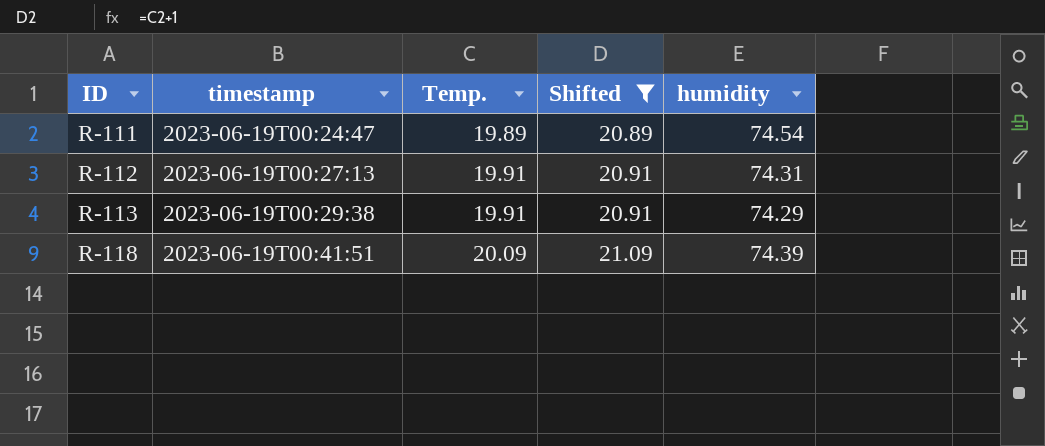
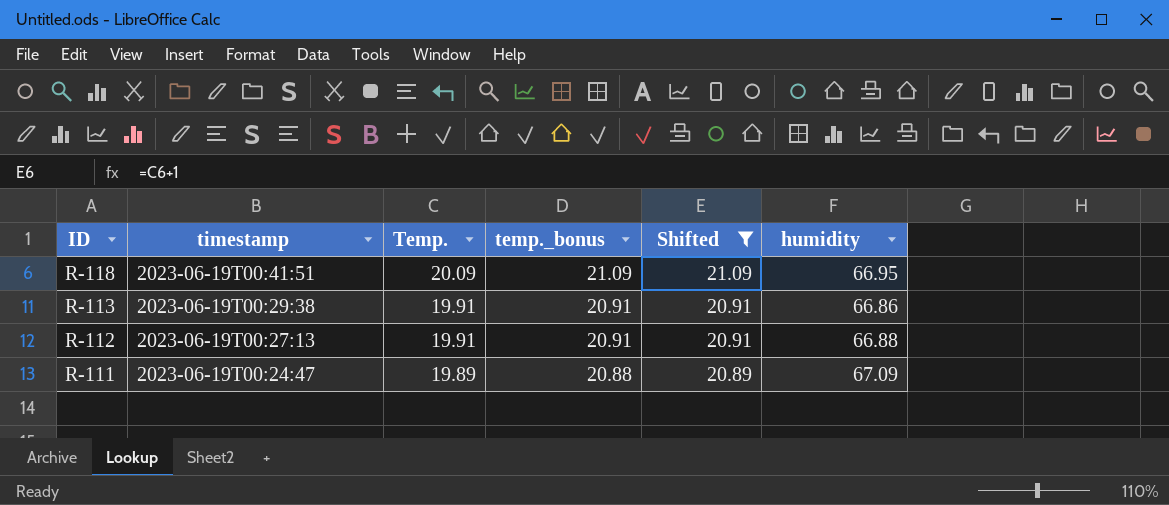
row order: ID ascending -> ID descending
column temp._bonus | formula: none -> [Temp.] * 1.05
R-118 | humidity: 74.39 -> 66.95
R-113 | humidity: 74.29 -> 66.86
R-112 | humidity: 74.31 -> 66.88
R-111 | humidity: 74.54 -> 67.09

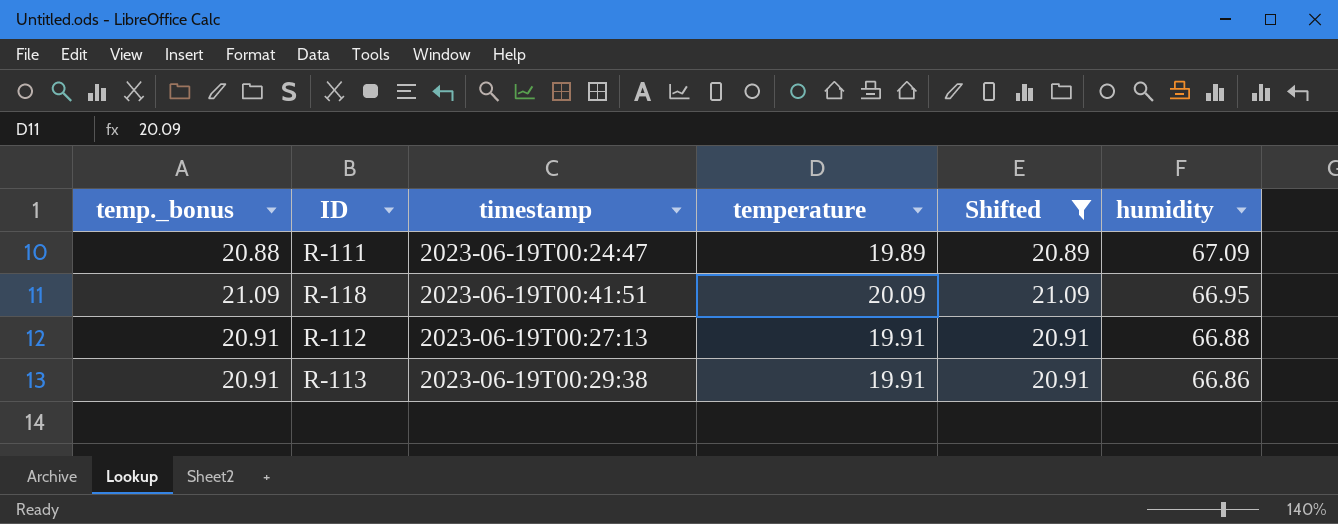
row order: ID descending -> humidity descending
column temp._bonus | position: 4 -> 1
column name: Temp. -> temperature

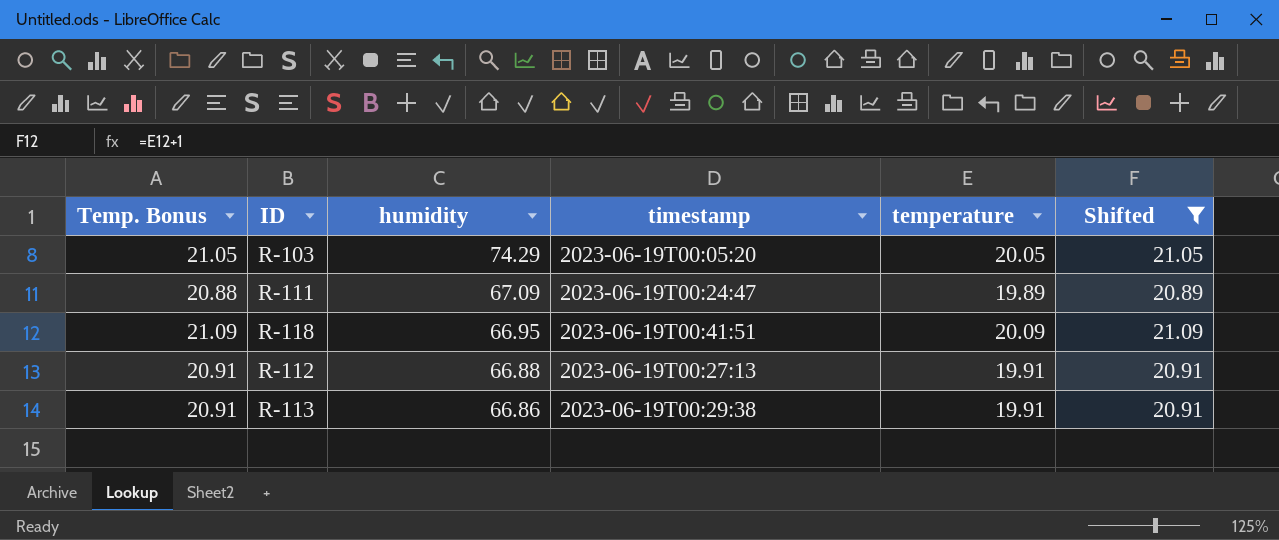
column name: temp._bonus -> Temp. Bonus
column humidity | position: 6 -> 3
row R-103: none -> 21.05 | 74.29 | 2023-06-19T00:05:20 | 20.05 | 21.05

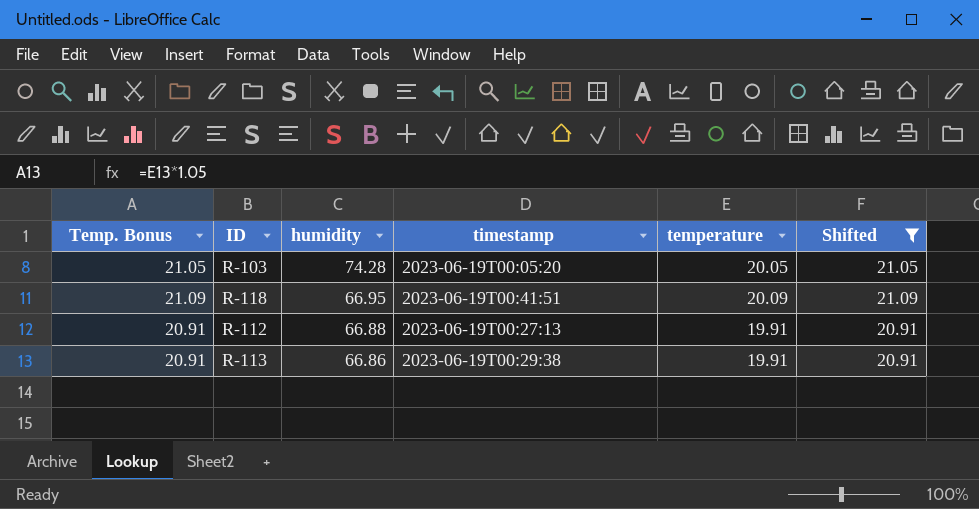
row R-111: 20.88 | 67.09 | 2023-06-19T00:24:47 | 19.89 | 20.89 -> none
R-103 | humidity: 74.29 -> 74.28

